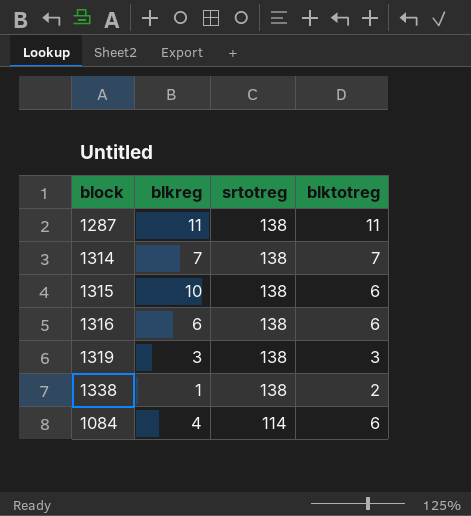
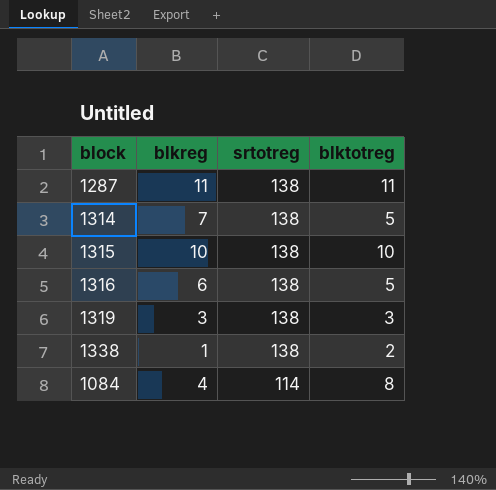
1314 | blktotreg: 7 -> 5
1315 | blktotreg: 6 -> 10
1316 | blktotreg: 6 -> 5
1084 | blktotreg: 6 -> 8

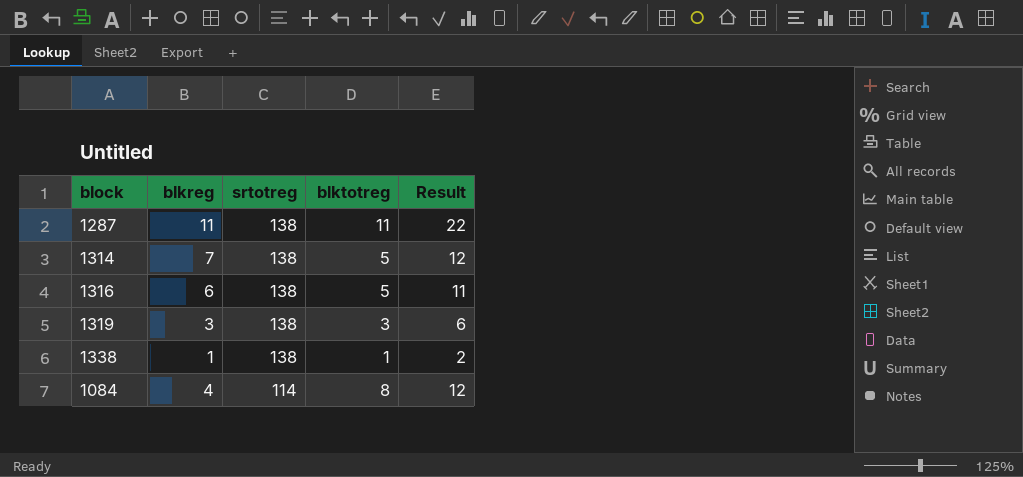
column Result | formula: none -> [blkreg] + [blktotreg]
row 1315: 10 | 138 | 10 -> none
1338 | blktotreg: 2 -> 1

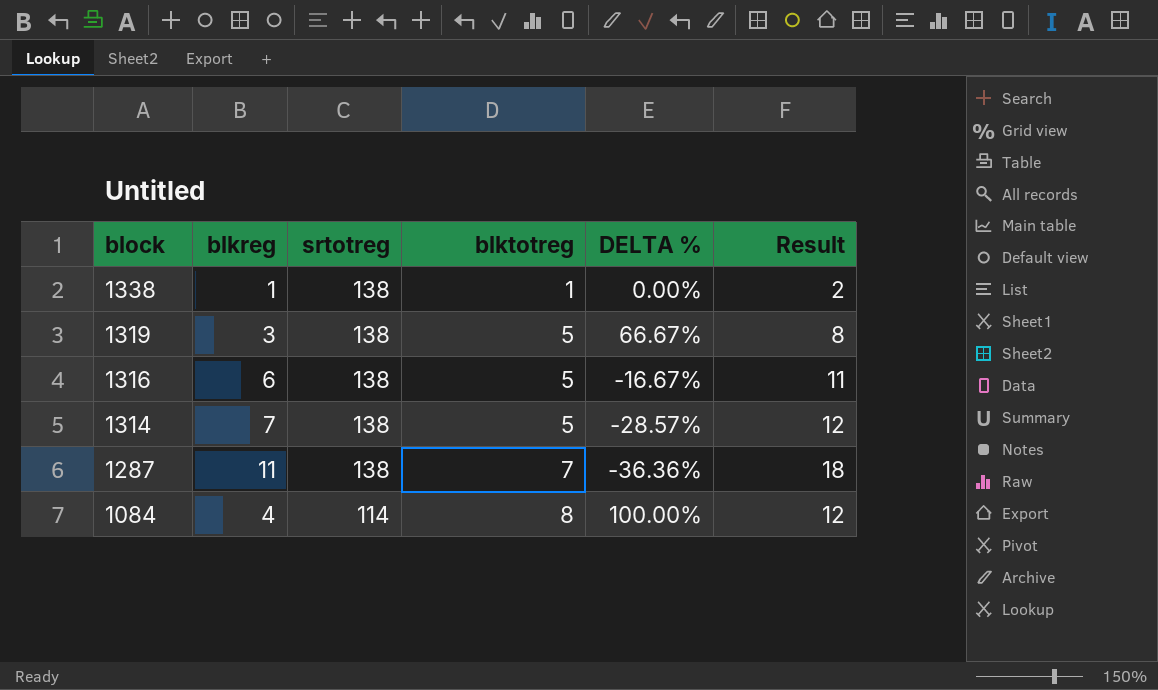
row order: srtotreg descending -> block descending
column DELTA % | formula: none -> ([blktotreg] - [blkreg]) / [blkreg]
1319 | blktotreg: 3 -> 5
1319 | Result: 6 -> 8
1287 | blktotreg: 11 -> 7
1287 | Result: 22 -> 18

